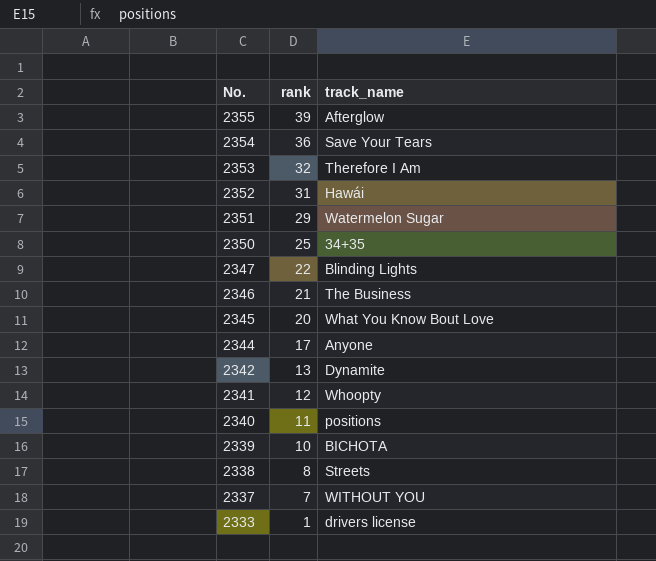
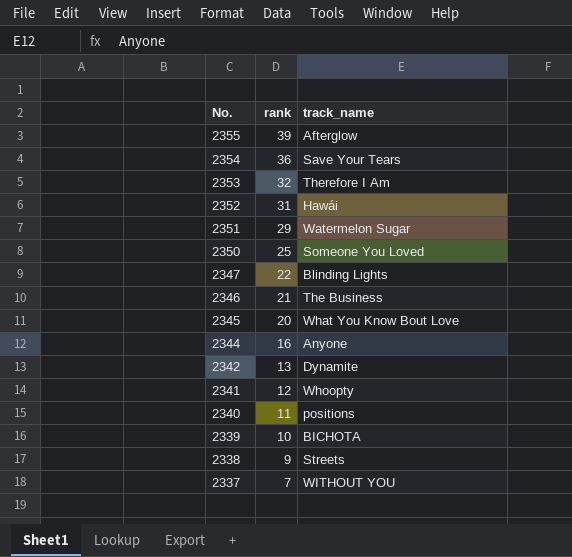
row 2333: 1 | drivers license -> none
2350 | track_name: 34+35 -> Someone You Loved
2344 | rank: 17 -> 16
2338 | rank: 8 -> 9

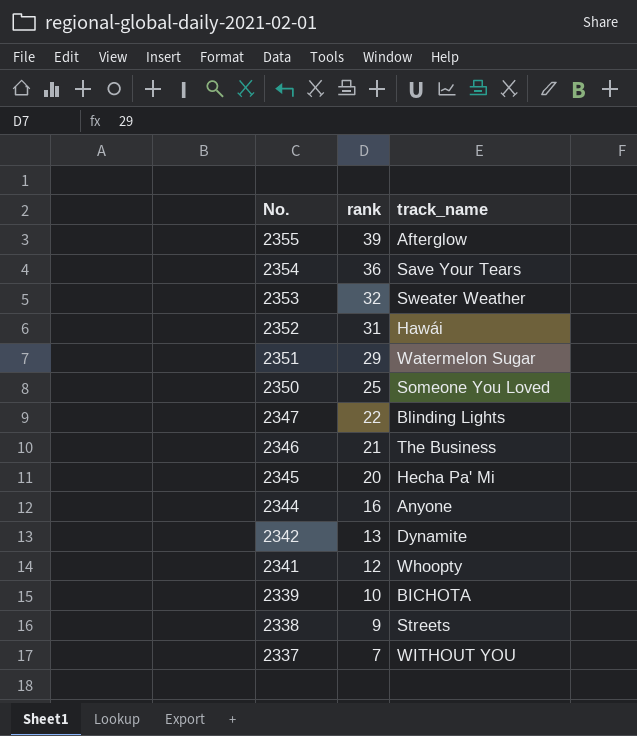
row 2340: 11 | positions -> none
2353 | track_name: Therefore I Am -> Sweater Weather
2345 | track_name: What You Know Bout Love -> Hecha Pa' Mi

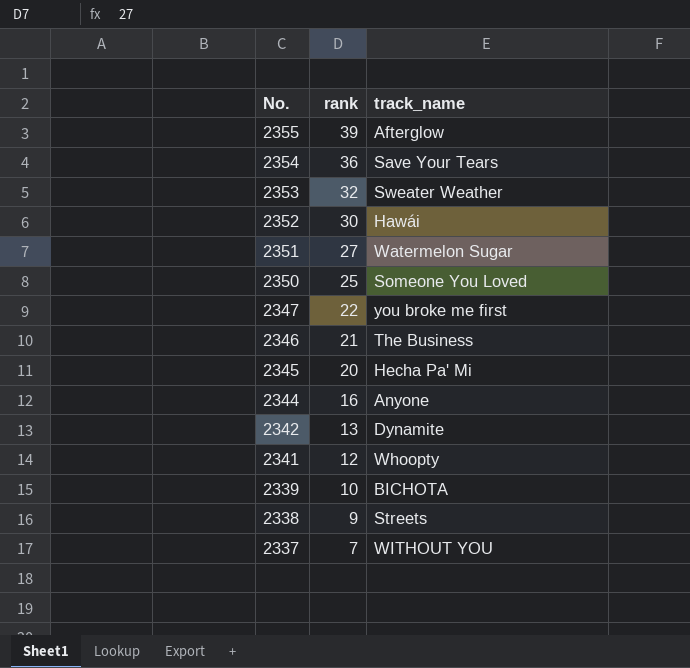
2352 | rank: 31 -> 30
2351 | rank: 29 -> 27
2347 | track_name: Blinding Lights -> you broke me first

